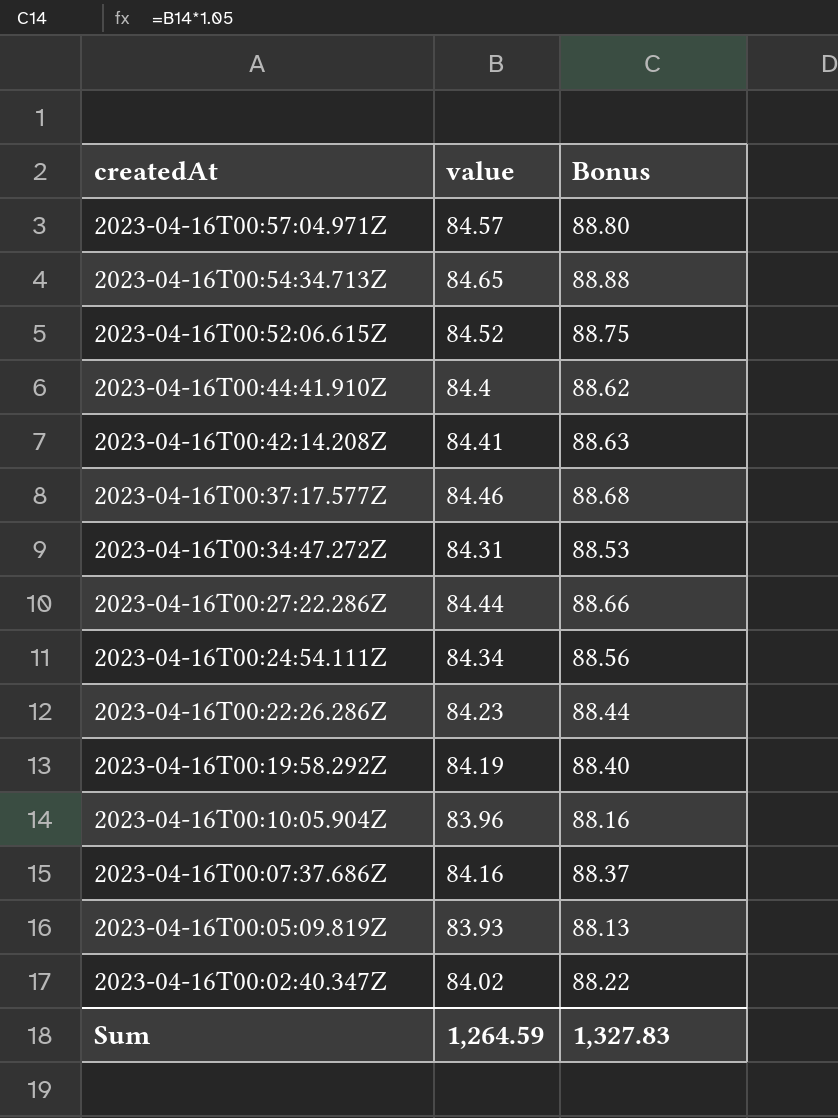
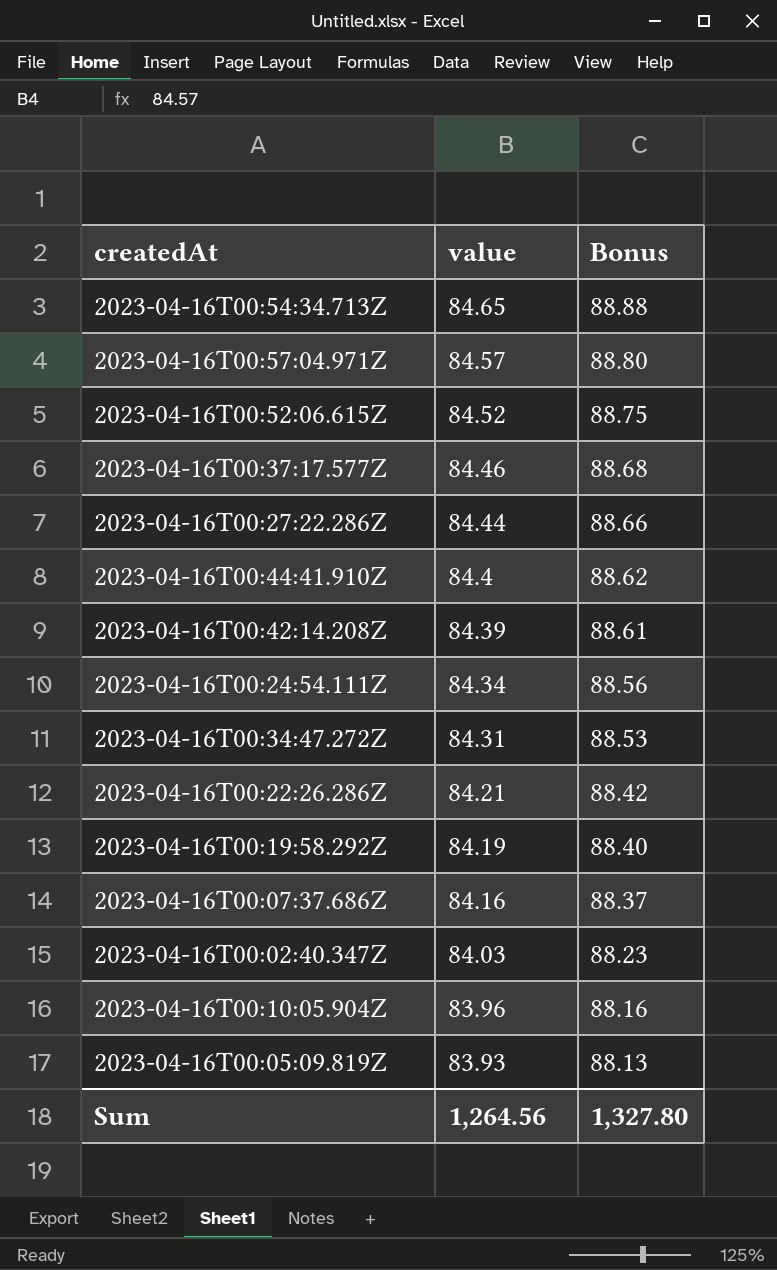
row order: createdAt descending -> value descending
2023-04-16T00:42:14.208Z | value: 84.41 -> 84.39
2023-04-16T00:42:14.208Z | Bonus: 88.63 -> 88.61
2023-04-16T00:22:26.286Z | value: 84.23 -> 84.21
2023-04-16T00:22:26.286Z | Bonus: 88.44 -> 88.42
2023-04-16T00:02:40.347Z | value: 84.02 -> 84.03
2023-04-16T00:02:40.347Z | Bonus: 88.22 -> 88.23
Sum | value: 1,264.59 -> 1,264.56
Sum | Bonus: 1,327.83 -> 1,327.80

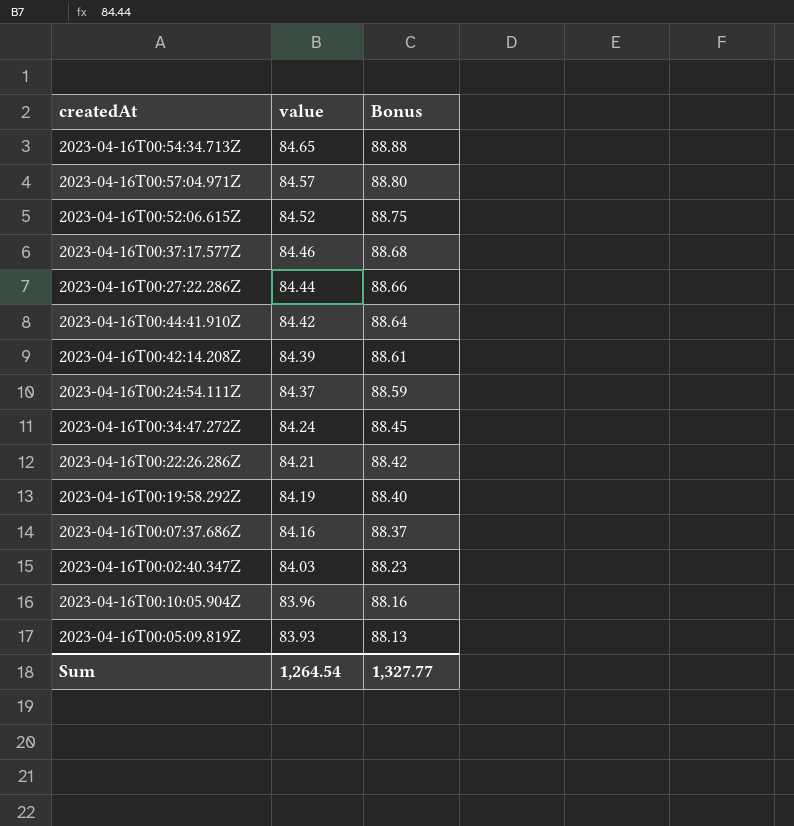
2023-04-16T00:44:41.910Z | value: 84.4 -> 84.42
2023-04-16T00:44:41.910Z | Bonus: 88.62 -> 88.64
2023-04-16T00:24:54.111Z | value: 84.34 -> 84.37
2023-04-16T00:24:54.111Z | Bonus: 88.56 -> 88.59
2023-04-16T00:34:47.272Z | value: 84.31 -> 84.24
2023-04-16T00:34:47.272Z | Bonus: 88.53 -> 88.45
Sum | value: 1,264.56 -> 1,264.54
Sum | Bonus: 1,327.80 -> 1,327.77

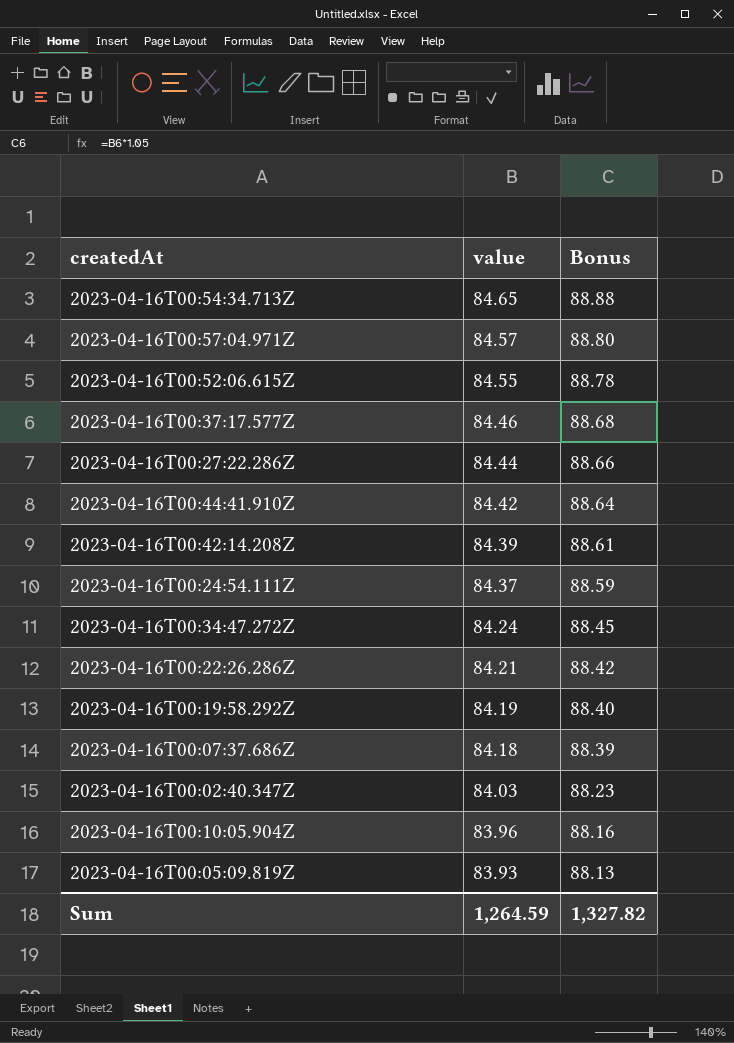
2023-04-16T00:52:06.615Z | value: 84.52 -> 84.55
2023-04-16T00:52:06.615Z | Bonus: 88.75 -> 88.78
2023-04-16T00:07:37.686Z | value: 84.16 -> 84.18
2023-04-16T00:07:37.686Z | Bonus: 88.37 -> 88.39
Sum | value: 1,264.54 -> 1,264.59
Sum | Bonus: 1,327.77 -> 1,327.82

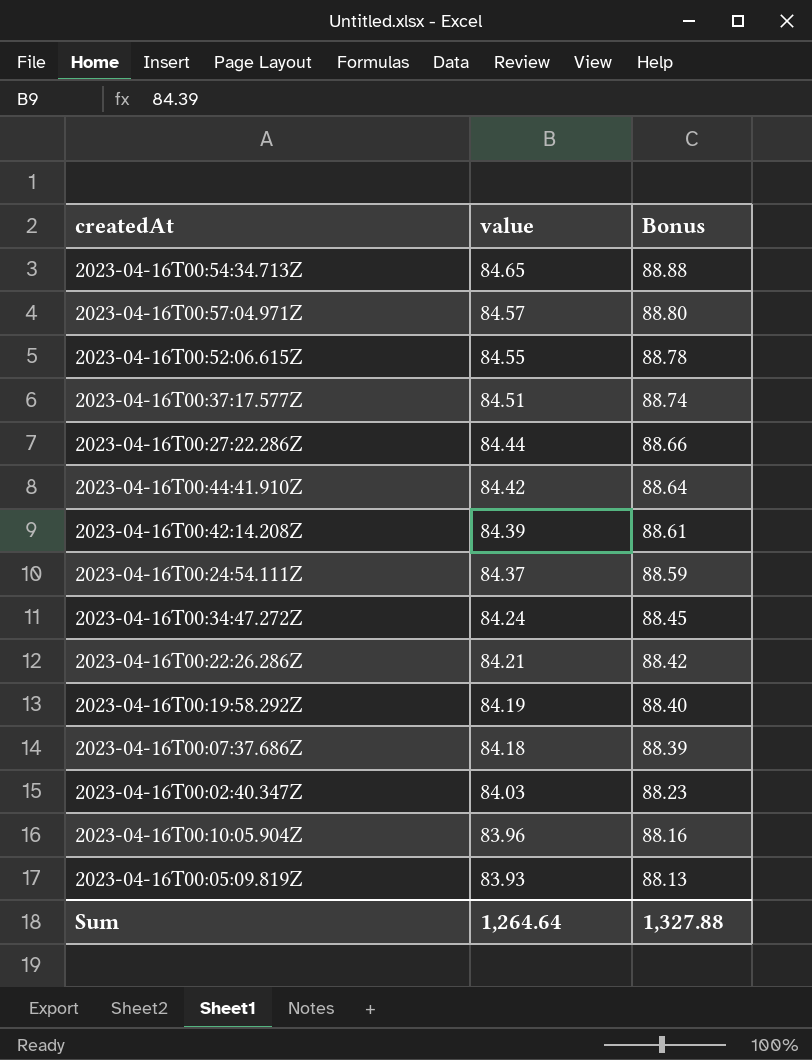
2023-04-16T00:37:17.577Z | value: 84.46 -> 84.51
2023-04-16T00:37:17.577Z | Bonus: 88.68 -> 88.74
Sum | value: 1,264.59 -> 1,264.64
Sum | Bonus: 1,327.82 -> 1,327.88

